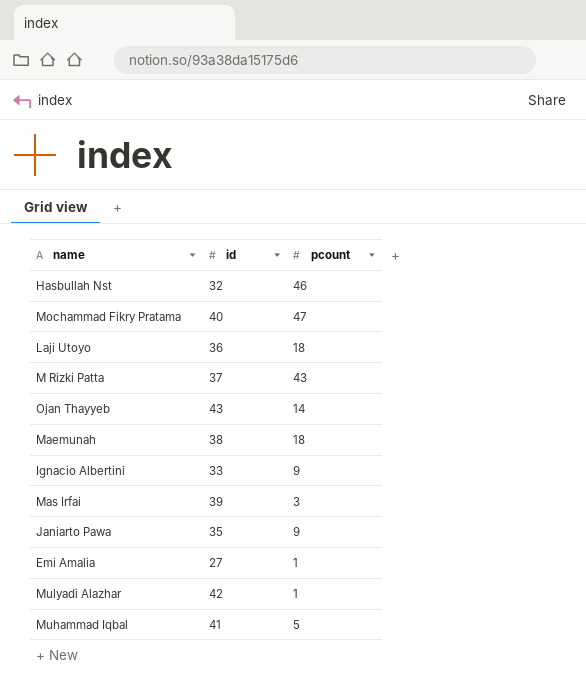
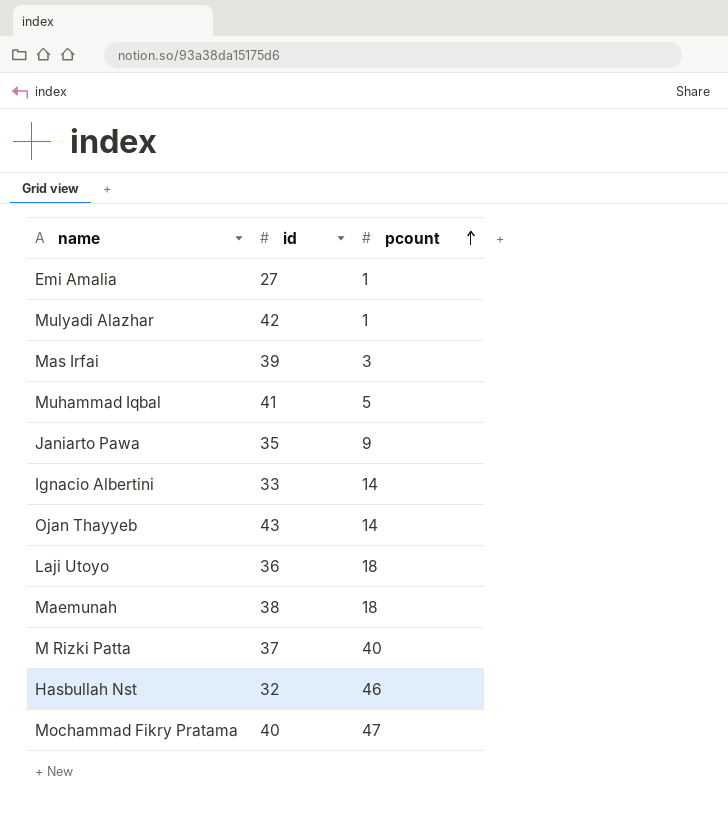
row order: none -> pcount ascending
Ignacio Albertini | pcount: 9 -> 14
M Rizki Patta | pcount: 43 -> 40

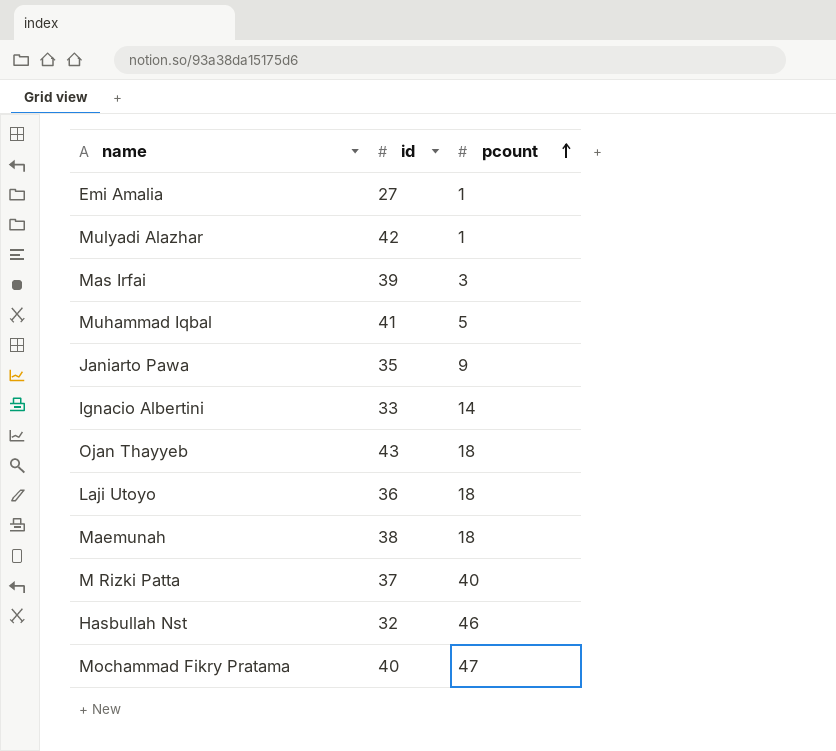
Ojan Thayyeb | pcount: 14 -> 18

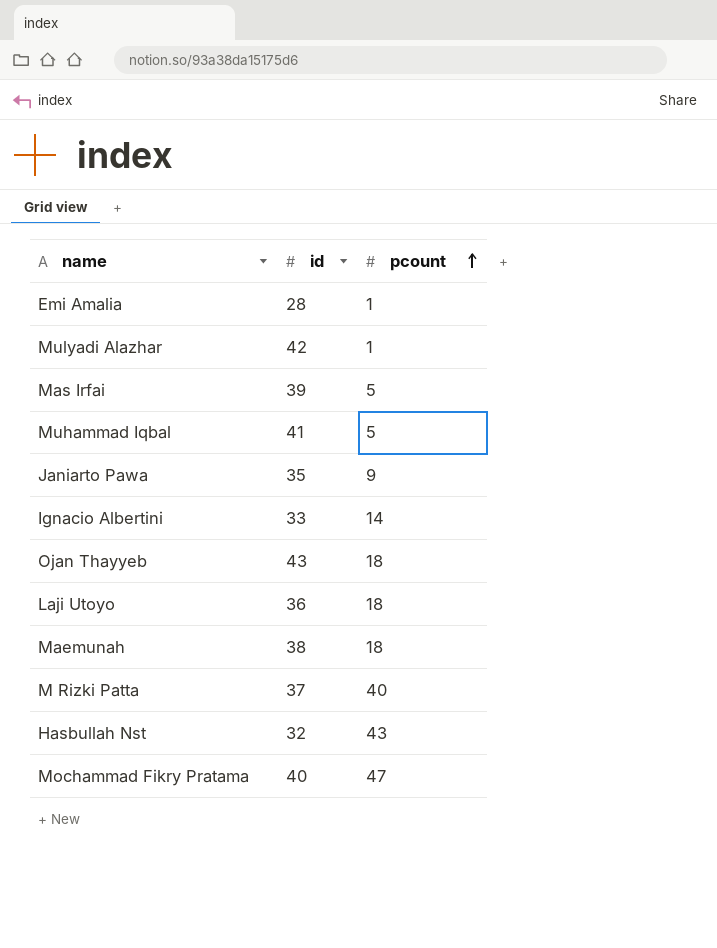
Emi Amalia | id: 27 -> 28
Mas Irfai | pcount: 3 -> 5
Hasbullah Nst | pcount: 46 -> 43

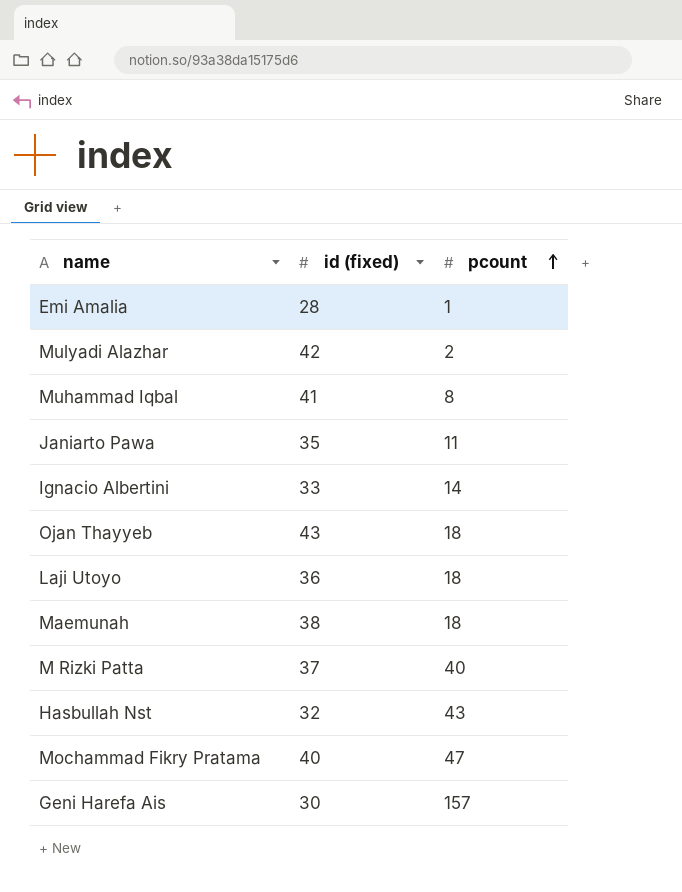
column name: id -> id (fixed)
row Mas Irfai: 39 | 5 -> none
Mulyadi Alazhar | pcount: 1 -> 2
Muhammad Iqbal | pcount: 5 -> 8
Janiarto Pawa | pcount: 9 -> 11
row Geni Harefa Ais: none -> 30 | 157

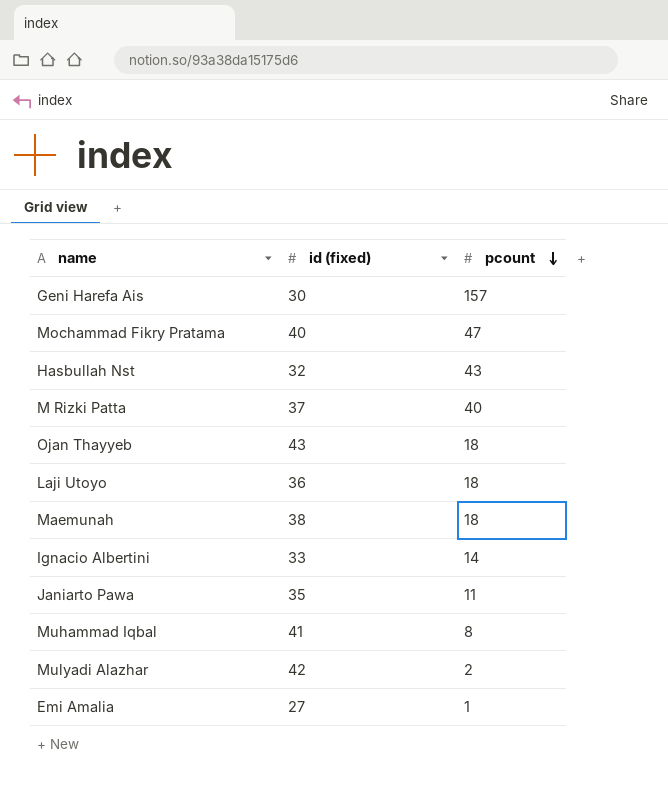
row order: pcount ascending -> pcount descending
Emi Amalia | id (fixed): 28 -> 27

